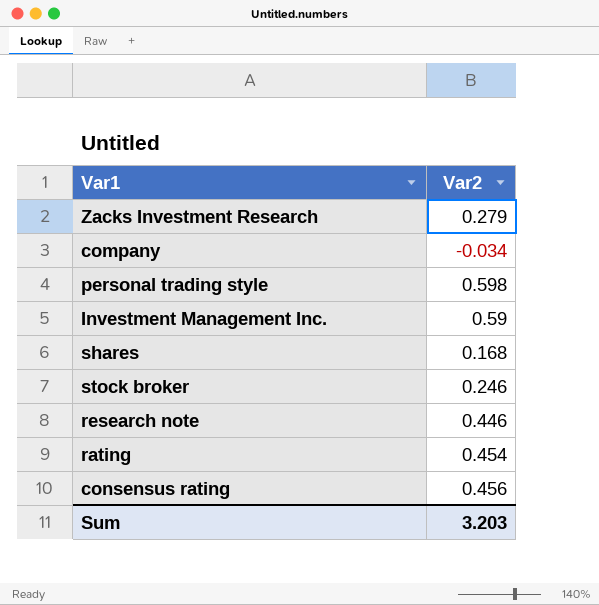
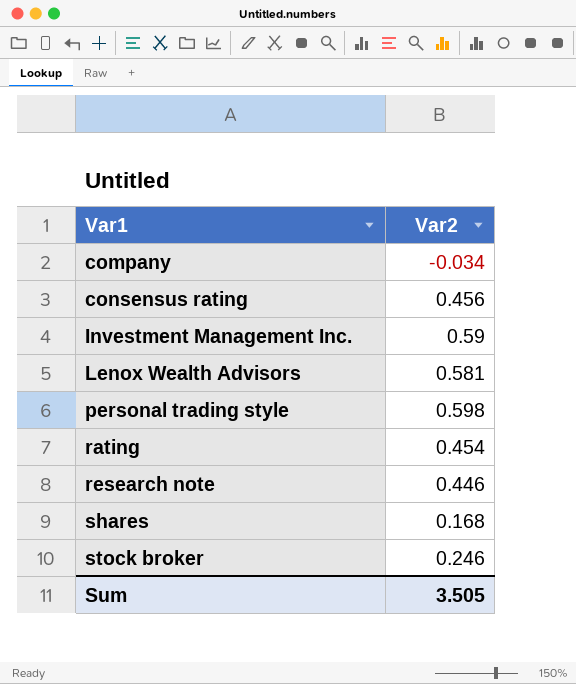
row order: none -> Var1 ascending
row Zacks Investment Research: 0.279 -> none
row Lenox Wealth Advisors: none -> 0.581
Sum | Var2: 3.203 -> 3.505

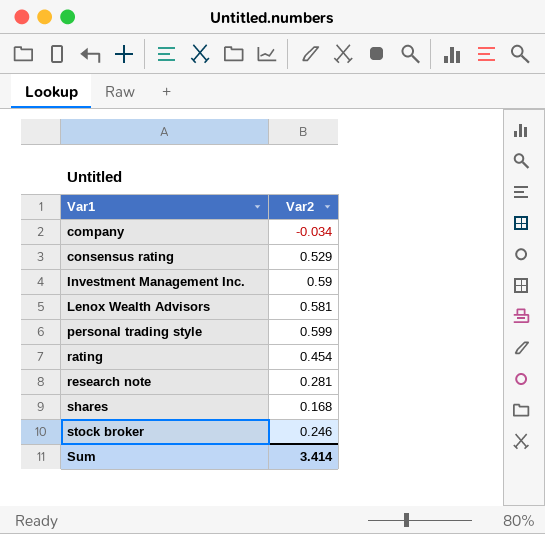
consensus rating | Var2: 0.456 -> 0.529
personal trading style | Var2: 0.598 -> 0.599
research note | Var2: 0.446 -> 0.281
Sum | Var2: 3.505 -> 3.414

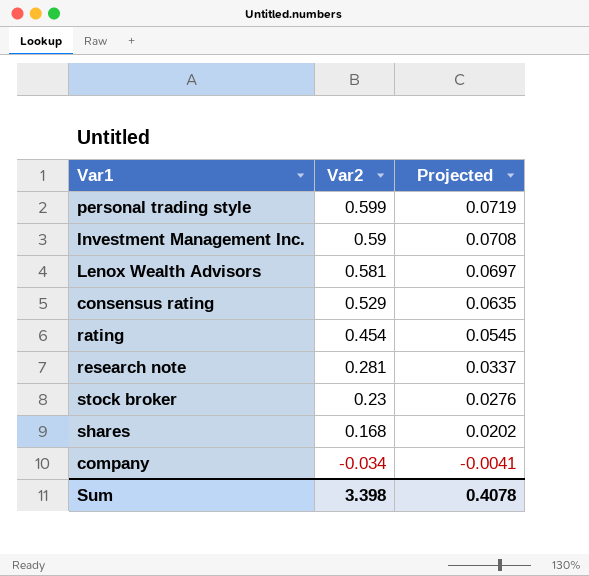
row order: Var1 ascending -> Var2 descending
column Projected | formula: none -> [Var2] * 0.12
stock broker | Var2: 0.246 -> 0.23
Sum | Var2: 3.414 -> 3.398

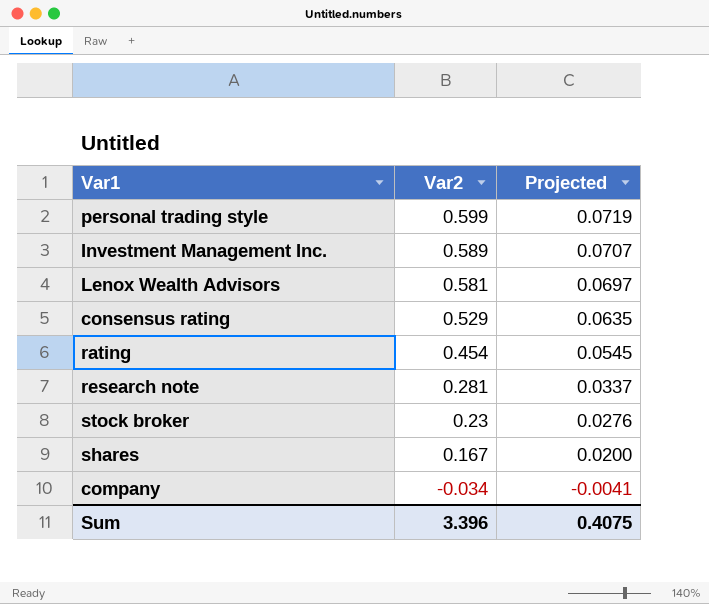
Investment Management Inc. | Var2: 0.59 -> 0.589
Investment Management Inc. | Projected: 0.0708 -> 0.0707
shares | Var2: 0.168 -> 0.167
shares | Projected: 0.0202 -> 0.0200
Sum | Var2: 3.398 -> 3.396
Sum | Projected: 0.4078 -> 0.4075

